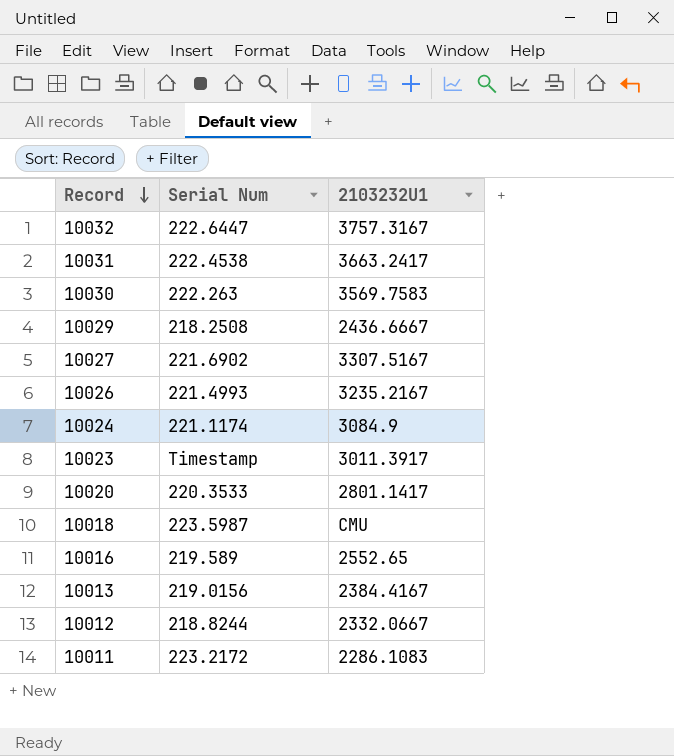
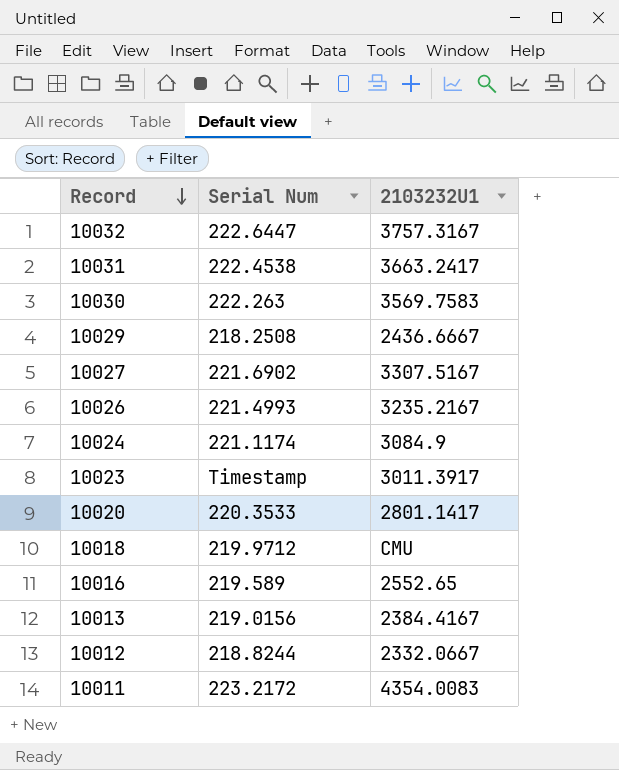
10018 | Serial Num: 223.5987 -> 219.9712
10011 | 2103232U1: 2286.1083 -> 4354.0083

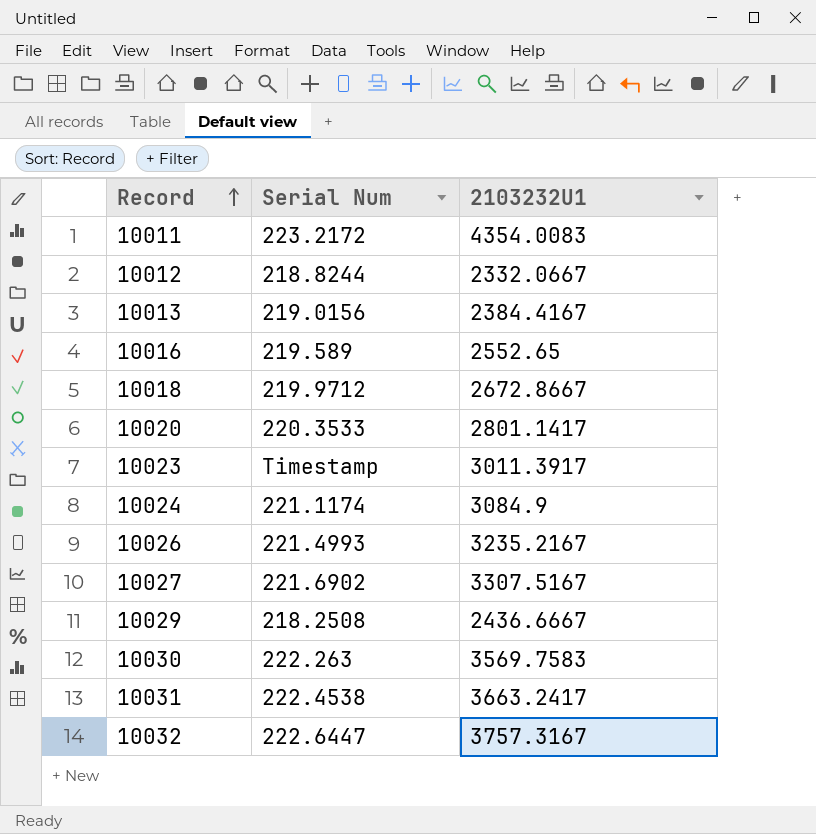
row order: Record descending -> Record ascending
10018 | 2103232U1: CMU -> 2672.8667

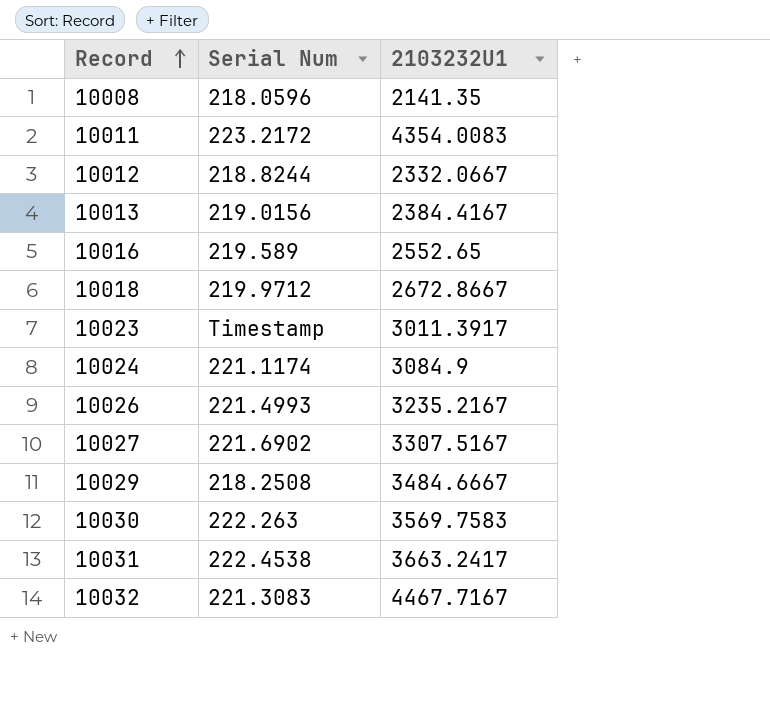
row 10020: 220.3533 | 2801.1417 -> none
row 10008: none -> 218.0596 | 2141.35
10029 | 2103232U1: 2436.6667 -> 3484.6667
10032 | Serial Num: 222.6447 -> 221.3083
10032 | 2103232U1: 3757.3167 -> 4467.7167

